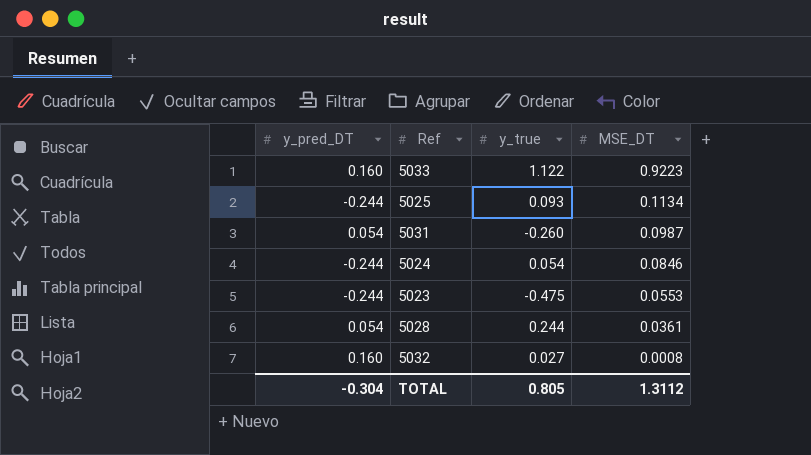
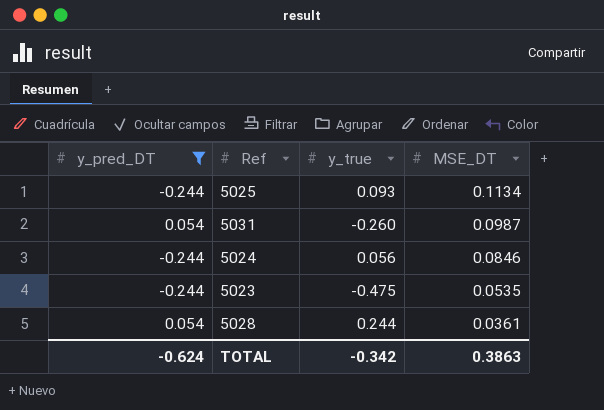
filter: none -> y_pred_DT != 0.160
5024 | y_true: 0.054 -> 0.056
5023 | MSE_DT: 0.0553 -> 0.0535
TOTAL | y_pred_DT: -0.304 -> -0.624
TOTAL | y_true: 0.805 -> -0.342
TOTAL | MSE_DT: 1.3112 -> 0.3863

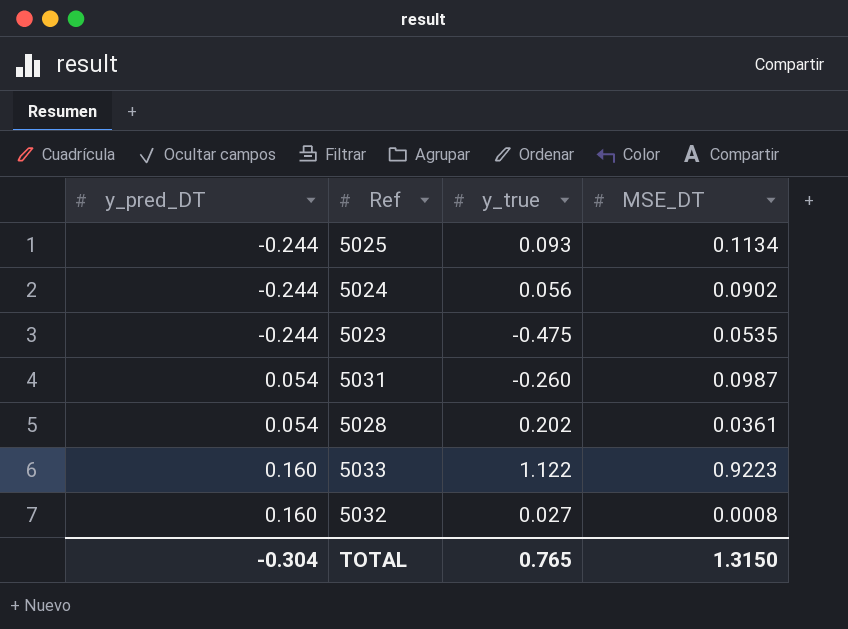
filter: y_pred_DT != 0.160 -> none
row order: MSE_DT descending -> y_pred_DT ascending
5024 | MSE_DT: 0.0846 -> 0.0902
5028 | y_true: 0.244 -> 0.202
TOTAL | y_pred_DT: -0.624 -> -0.304
TOTAL | y_true: -0.342 -> 0.765
TOTAL | MSE_DT: 0.3863 -> 1.3150

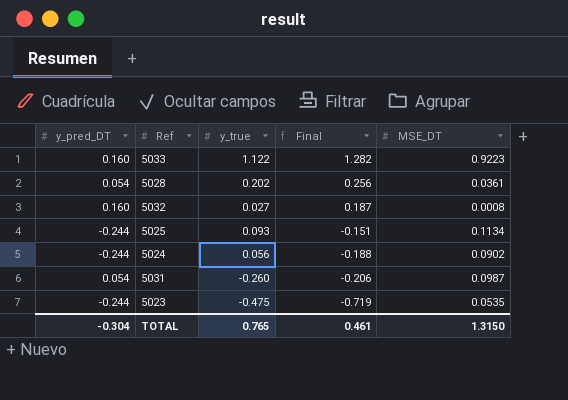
row order: y_pred_DT ascending -> Final descending
column Final | formula: none -> [y_pred_DT] + [y_true]

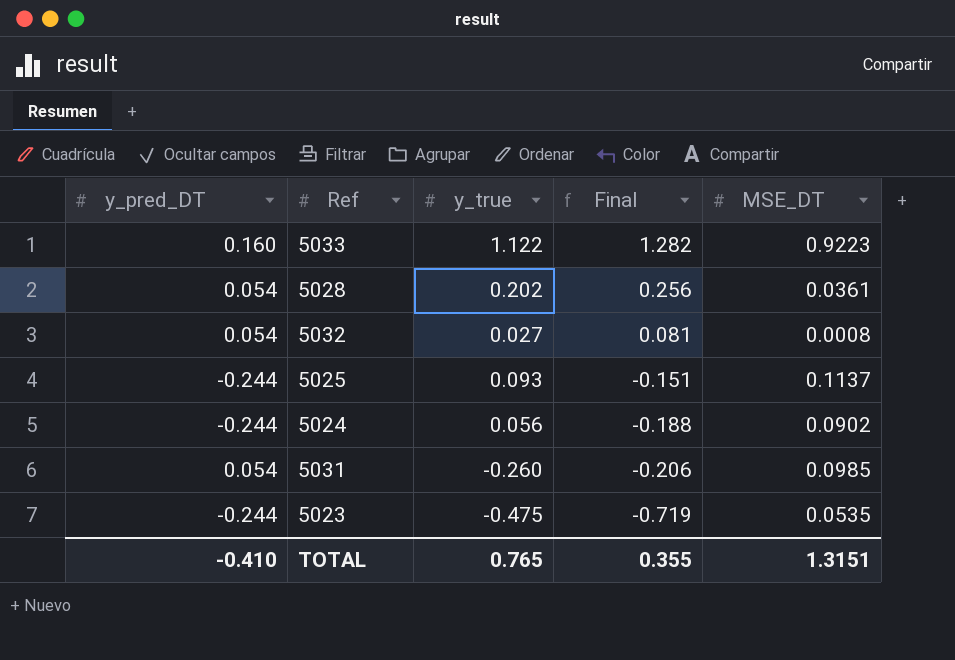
5032 | y_pred_DT: 0.160 -> 0.054
5032 | Final: 0.187 -> 0.081
5025 | MSE_DT: 0.1134 -> 0.1137
5031 | MSE_DT: 0.0987 -> 0.0985
TOTAL | y_pred_DT: -0.304 -> -0.410
TOTAL | Final: 0.461 -> 0.355
TOTAL | MSE_DT: 1.3150 -> 1.3151

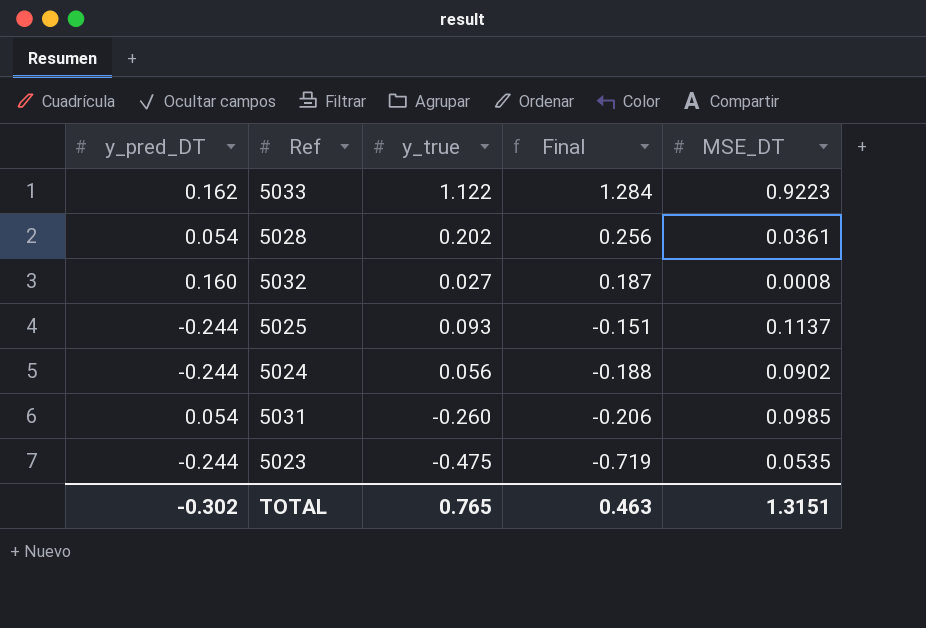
5033 | y_pred_DT: 0.160 -> 0.162
5033 | Final: 1.282 -> 1.284
5032 | y_pred_DT: 0.054 -> 0.160
5032 | Final: 0.081 -> 0.187
TOTAL | y_pred_DT: -0.410 -> -0.302
TOTAL | Final: 0.355 -> 0.463

